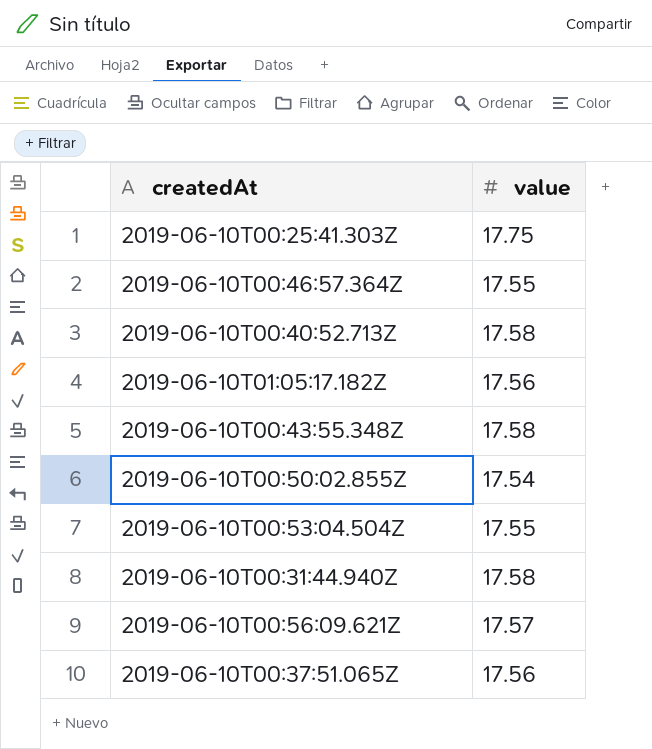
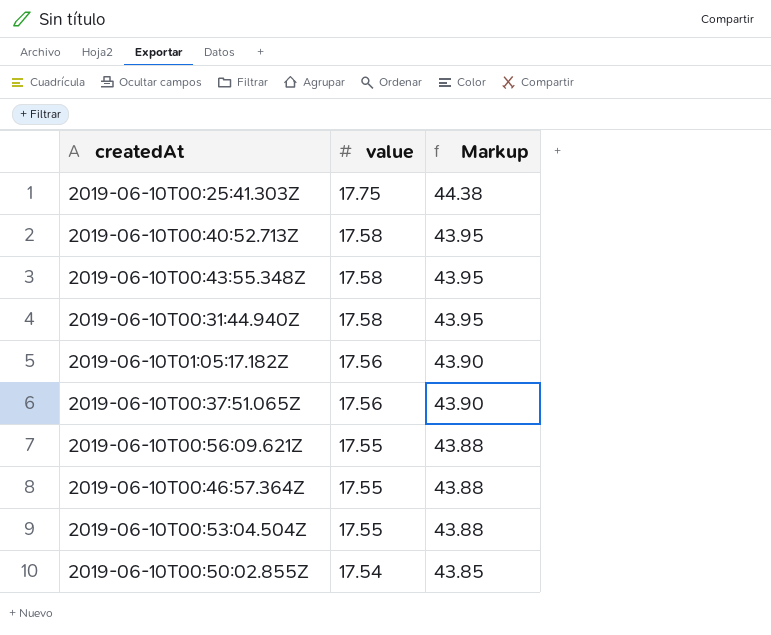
row order: none -> value descending
column Markup | formula: none -> [value] * 2.5
2019-06-10T00:56:09.621Z | value: 17.57 -> 17.55

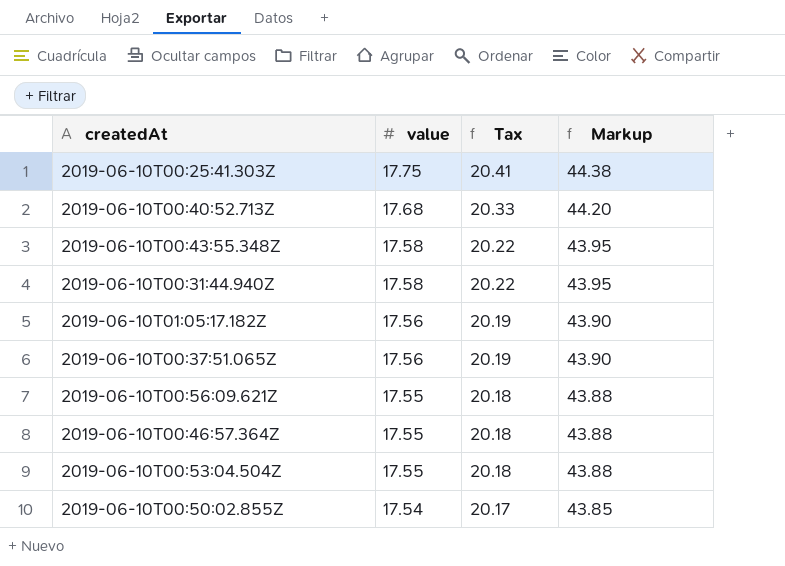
column Tax | formula: none -> [value] * 1.15
2019-06-10T00:40:52.713Z | value: 17.58 -> 17.68
2019-06-10T00:40:52.713Z | Markup: 43.95 -> 44.20

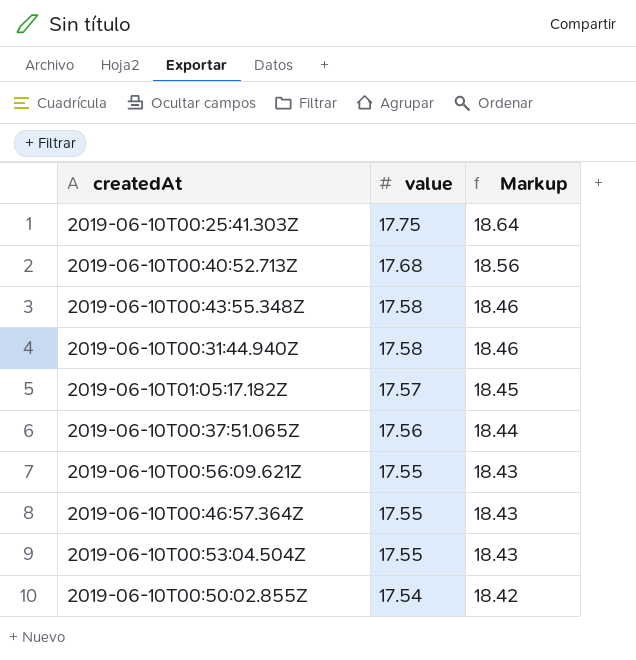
column Tax | formula: [value] * 1.15 -> none
column Markup | formula: [value] * 2.5 -> [value] * 1.05
2019-06-10T01:05:17.182Z | value: 17.56 -> 17.57

